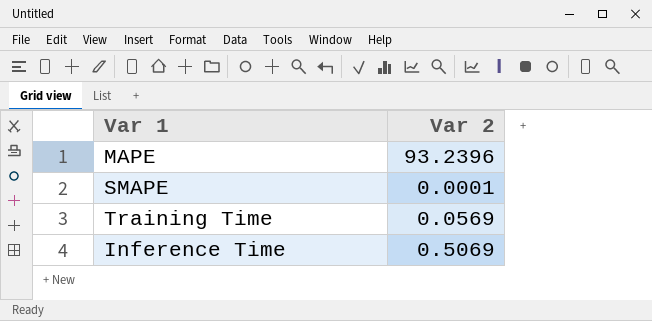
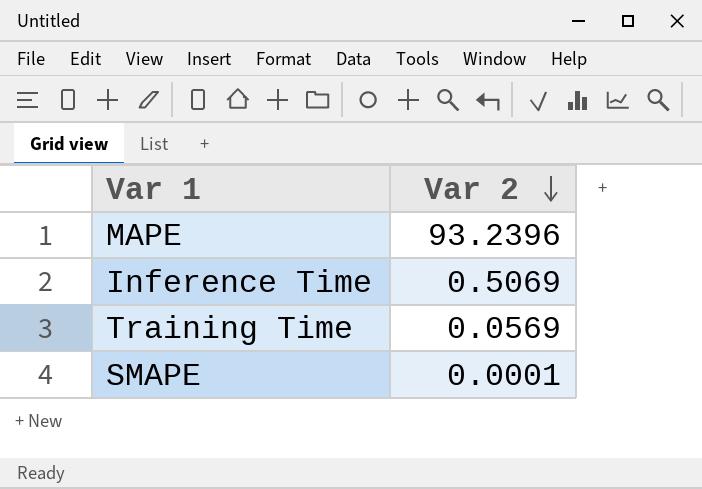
row order: none -> Var 2 descending

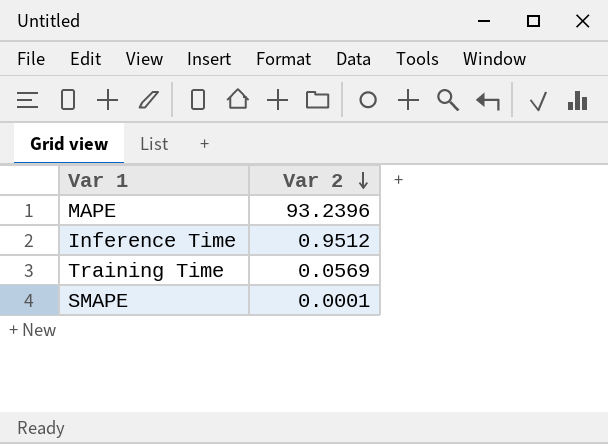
Inference Time | Var 2: 0.5069 -> 0.9512

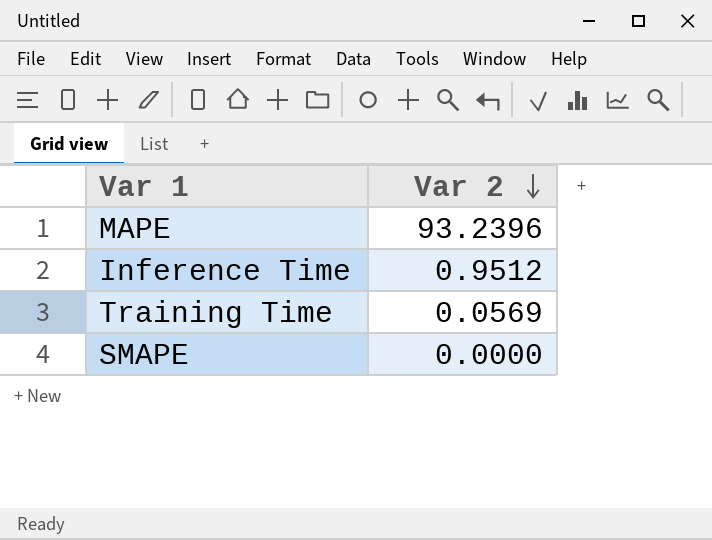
SMAPE | Var 2: 0.0001 -> 0.0000

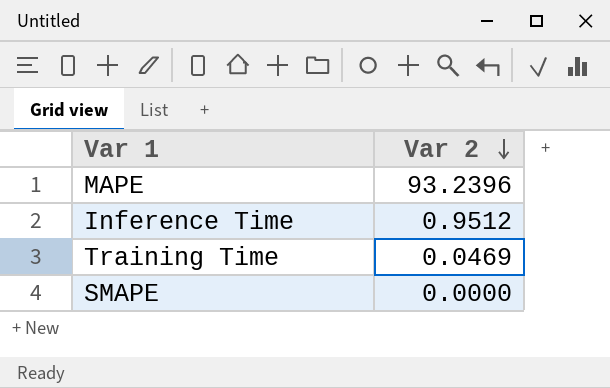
Training Time | Var 2: 0.0569 -> 0.0469

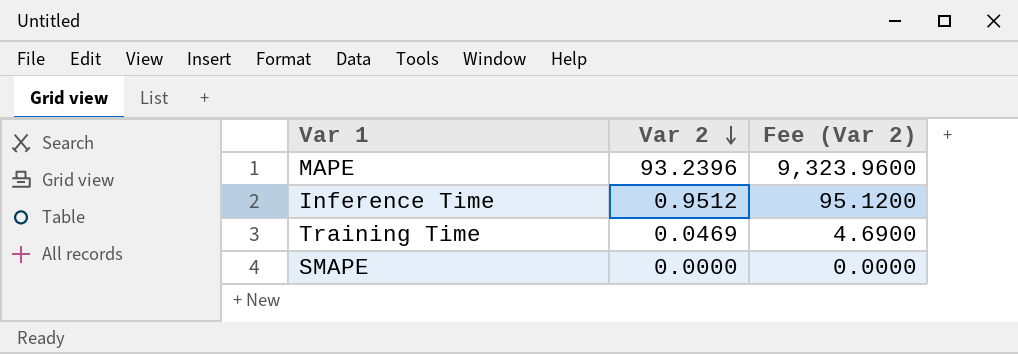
column Fee (Var 2) | formula: none -> [Var 2] * 100

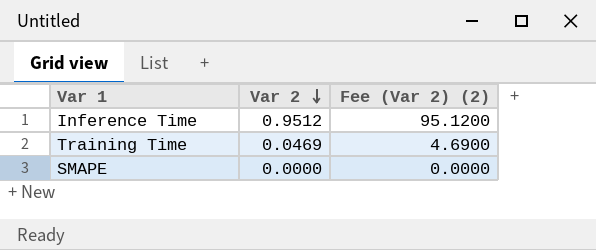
column name: Fee (Var 2) -> Fee (Var 2) (2)
row MAPE: 93.2396 | 9,323.9600 -> none

